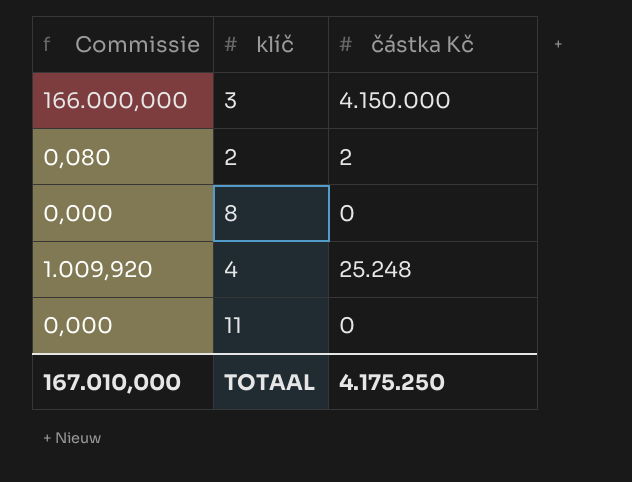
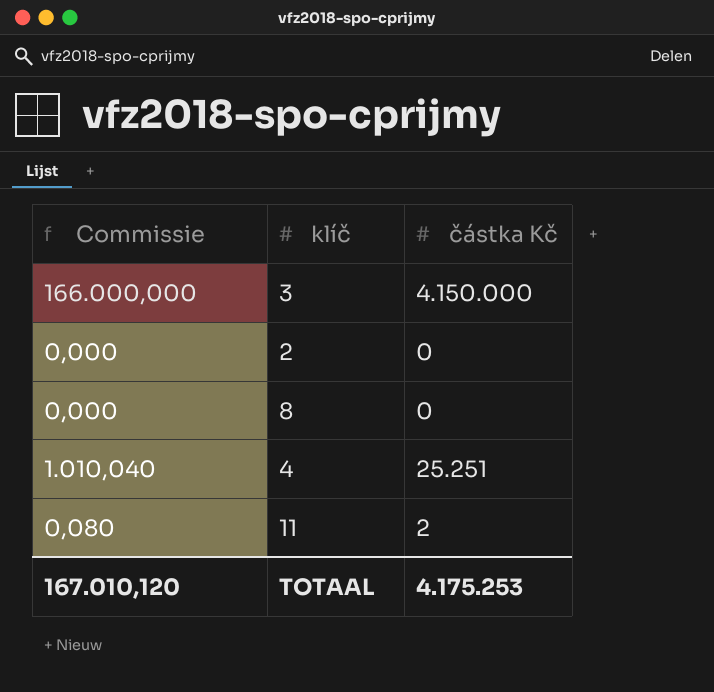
2 | Commissie: 0,080 -> 0,000
2 | částka Kč: 2 -> 0
4 | Commissie: 1.009,920 -> 1.010,040
4 | částka Kč: 25.248 -> 25.251
11 | Commissie: 0,000 -> 0,080
11 | částka Kč: 0 -> 2
TOTAAL | Commissie: 167.010,000 -> 167.010,120
TOTAAL | částka Kč: 4.175.250 -> 4.175.253

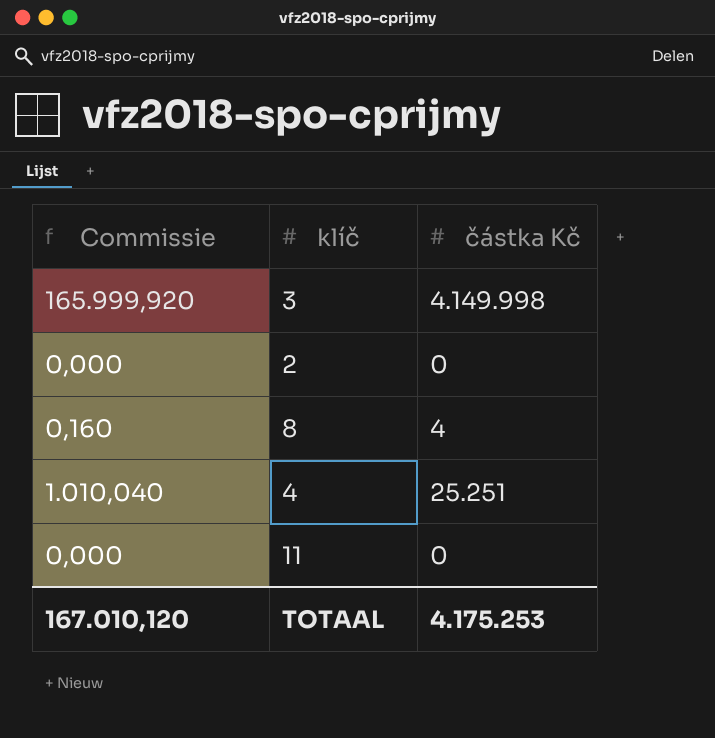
3 | Commissie: 166.000,000 -> 165.999,920
3 | částka Kč: 4.150.000 -> 4.149.998
8 | Commissie: 0,000 -> 0,160
8 | částka Kč: 0 -> 4
11 | Commissie: 0,080 -> 0,000
11 | částka Kč: 2 -> 0

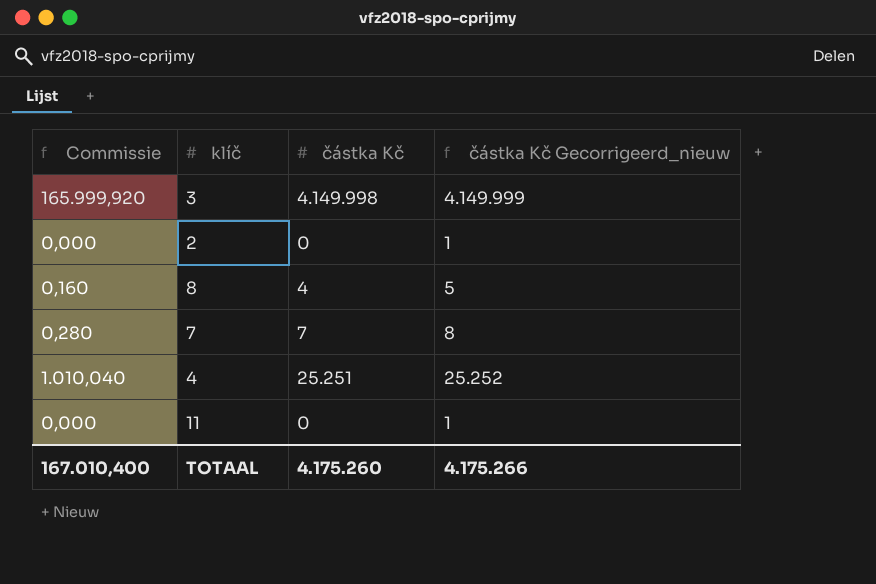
column částka Kč Gecorrigeerd_nieuw | formula: none -> [částka Kč] + 1
row 7: none -> 0,280 | 7 | 8
TOTAAL | Commissie: 167.010,120 -> 167.010,400
TOTAAL | částka Kč: 4.175.253 -> 4.175.260

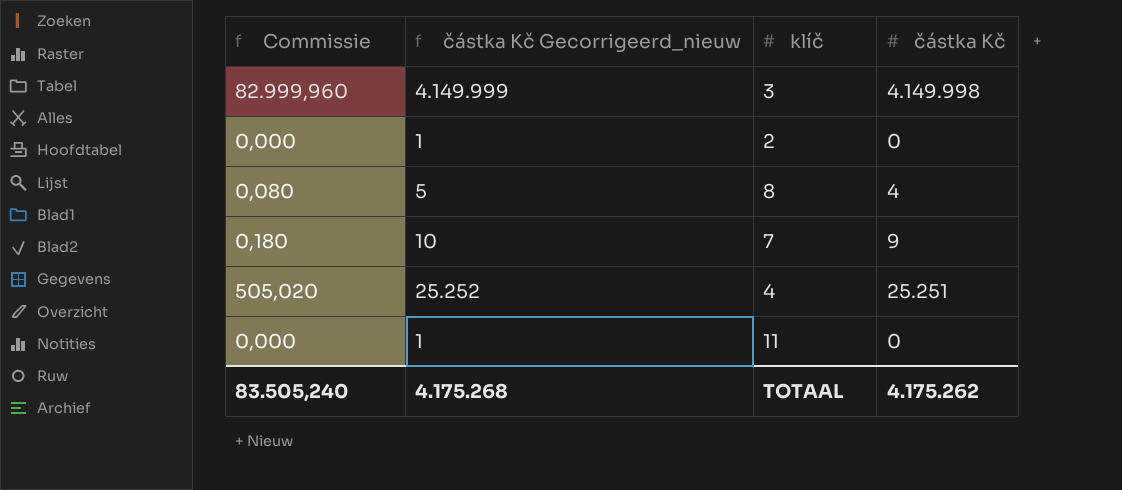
column Commissie | formula: [částka Kč] * 0,04 -> [částka Kč] * 0,02
column částka Kč Gecorrigeerd_nieuw | position: 4 -> 2
7 | částka Kč Gecorrigeerd_nieuw: 8 -> 10
7 | částka Kč: 7 -> 9
TOTAAL | Commissie: 167.010,400 -> 83.505,240
TOTAAL | částka Kč Gecorrigeerd_nieuw: 4.175.266 -> 4.175.268
TOTAAL | částka Kč: 4.175.260 -> 4.175.262

